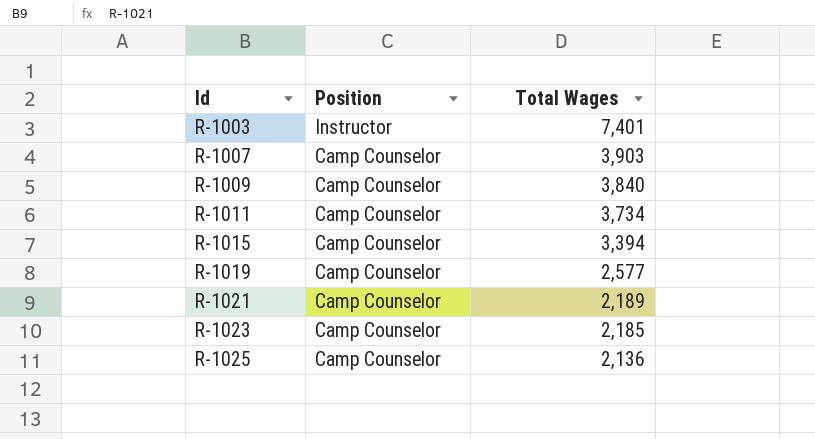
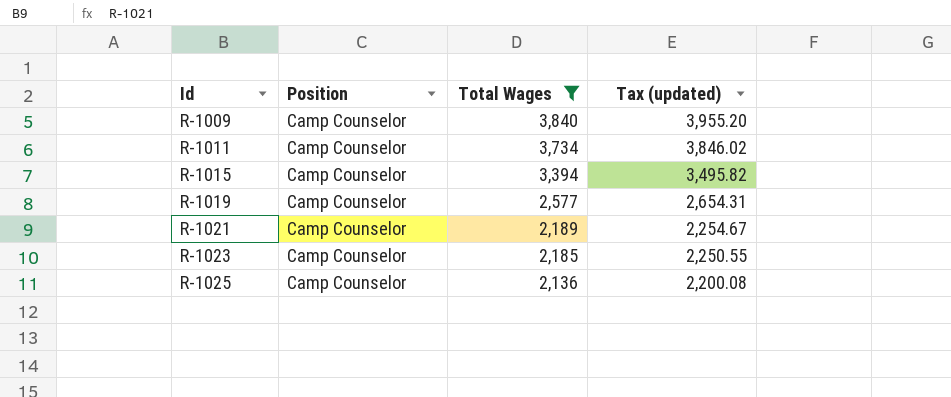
filter: none -> Total Wages <= 3,840
column Tax (updated) | formula: none -> [Total Wages] * 1.03

